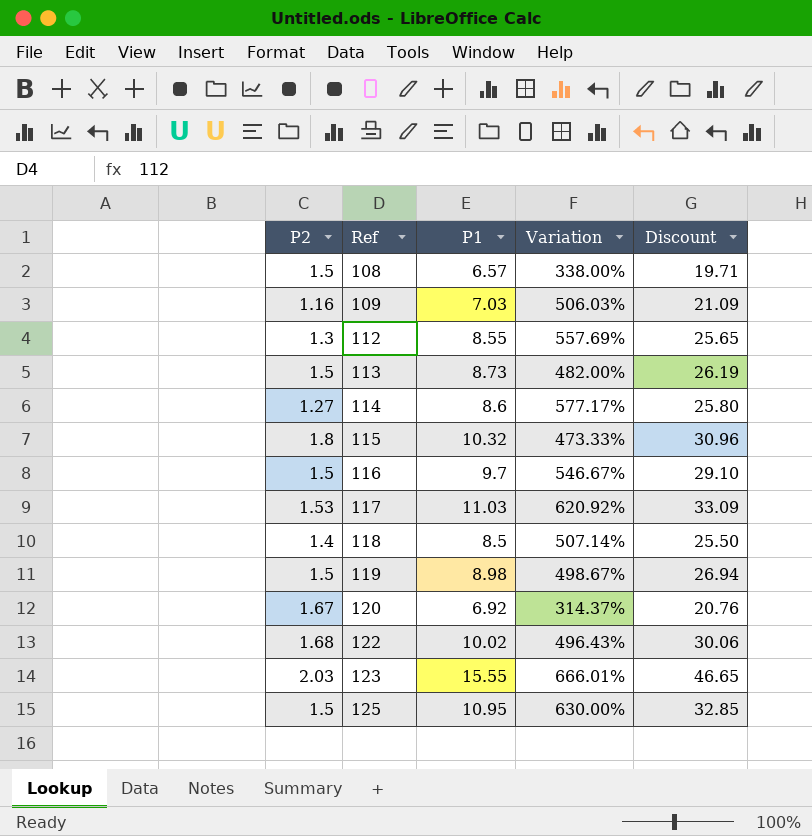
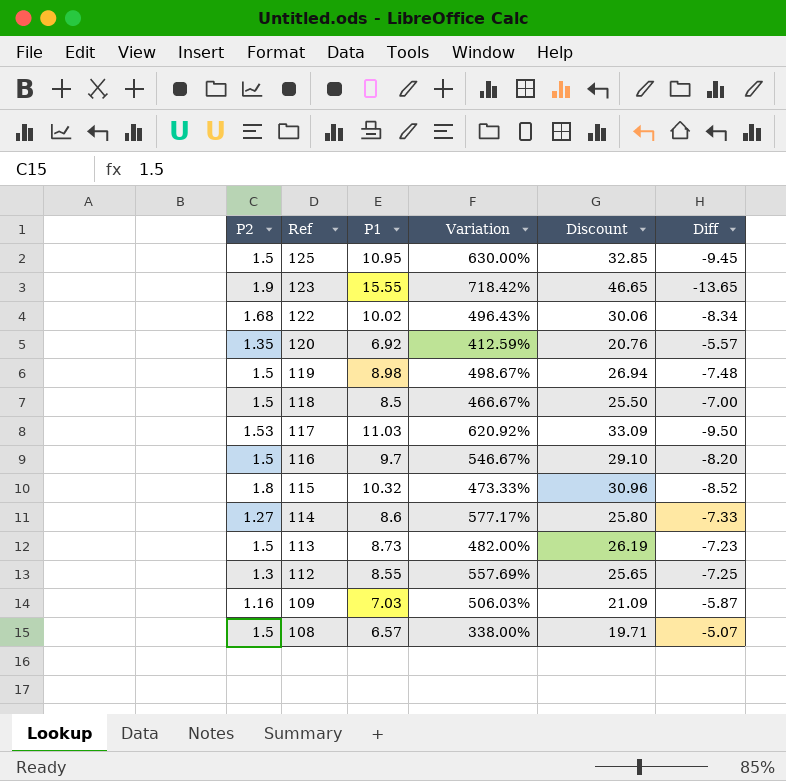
row order: Ref ascending -> Ref descending
column Diff | formula: none -> [P2] - [P1]
123 | P2: 2.03 -> 1.9
123 | Variation: 666.01% -> 718.42%
120 | P2: 1.67 -> 1.35
120 | Variation: 314.37% -> 412.59%
118 | P2: 1.4 -> 1.5
118 | Variation: 507.14% -> 466.67%

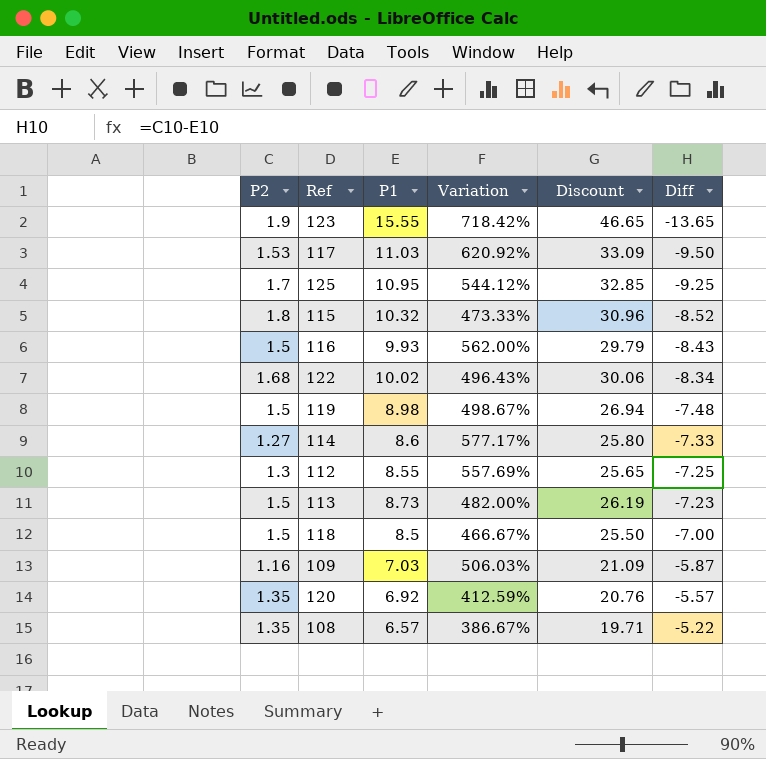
row order: Ref descending -> Diff ascending
125 | P2: 1.5 -> 1.7
125 | Variation: 630.00% -> 544.12%
125 | Diff: -9.45 -> -9.25
116 | P1: 9.7 -> 9.93
116 | Variation: 546.67% -> 562.00%
116 | Discount: 29.10 -> 29.79
116 | Diff: -8.20 -> -8.43
108 | P2: 1.5 -> 1.35
108 | Variation: 338.00% -> 386.67%
108 | Diff: -5.07 -> -5.22

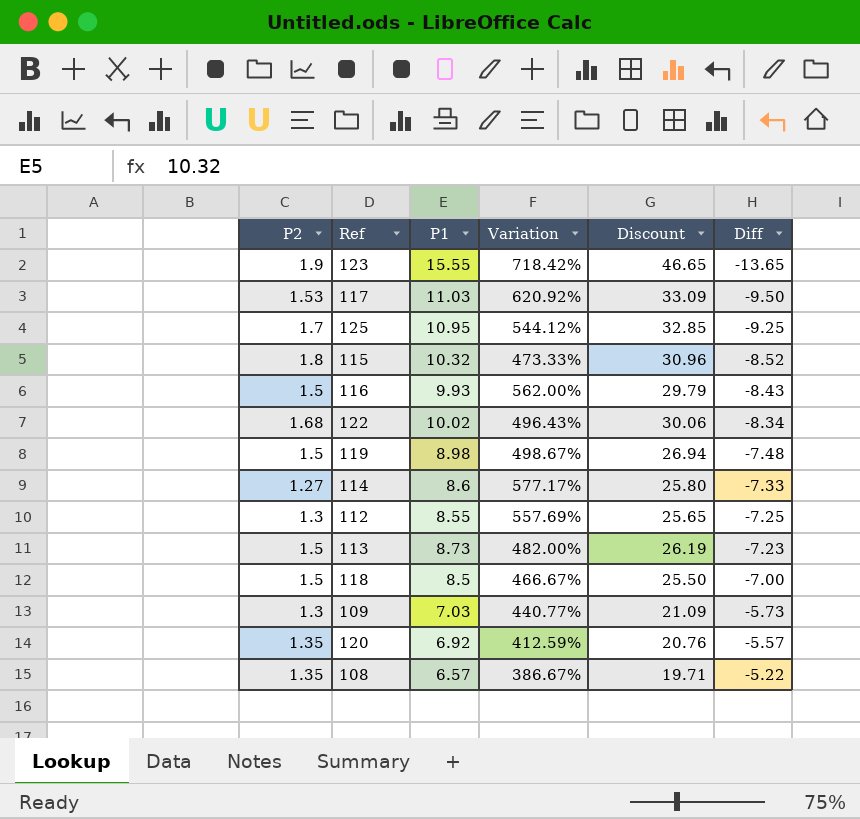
109 | P2: 1.16 -> 1.3
109 | Variation: 506.03% -> 440.77%
109 | Diff: -5.87 -> -5.73

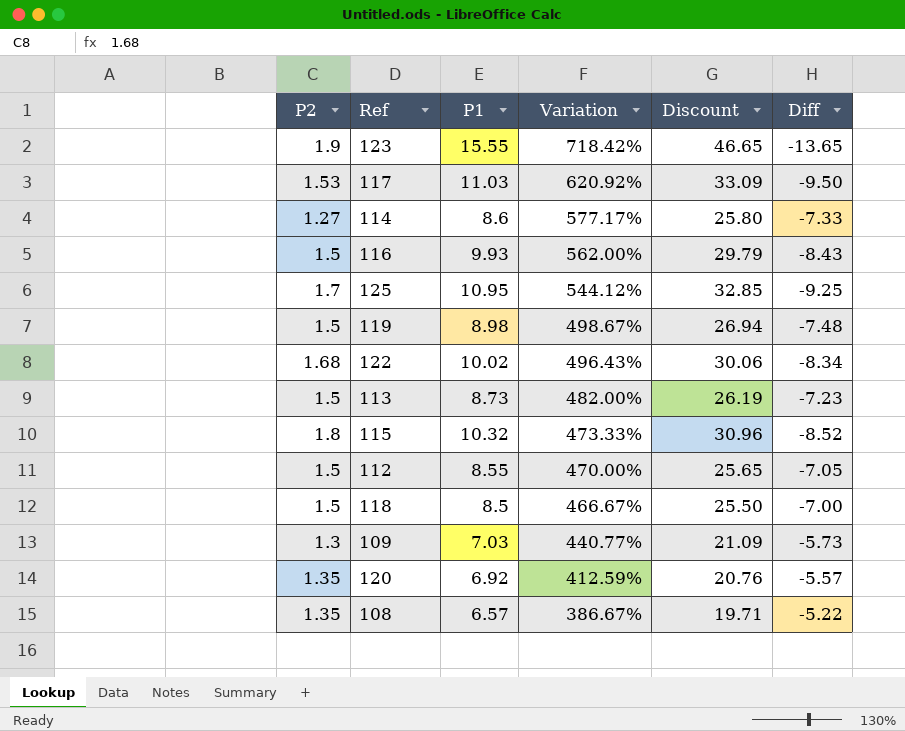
row order: Diff ascending -> Variation descending
112 | P2: 1.3 -> 1.5
112 | Variation: 557.69% -> 470.00%
112 | Diff: -7.25 -> -7.05

